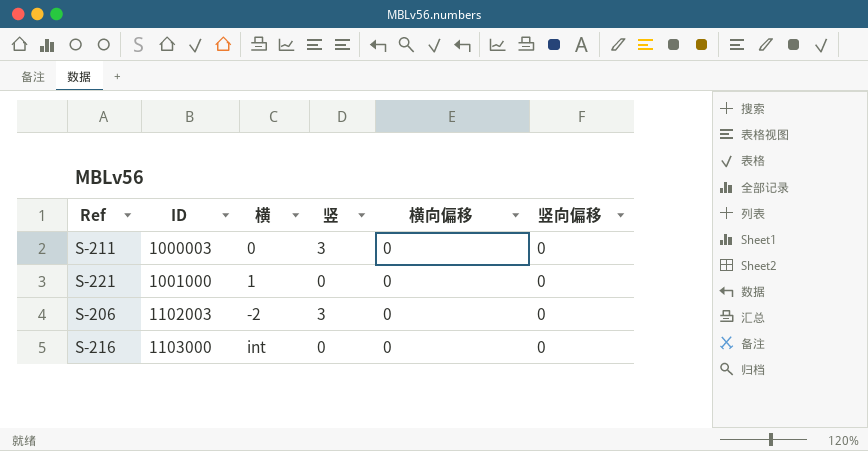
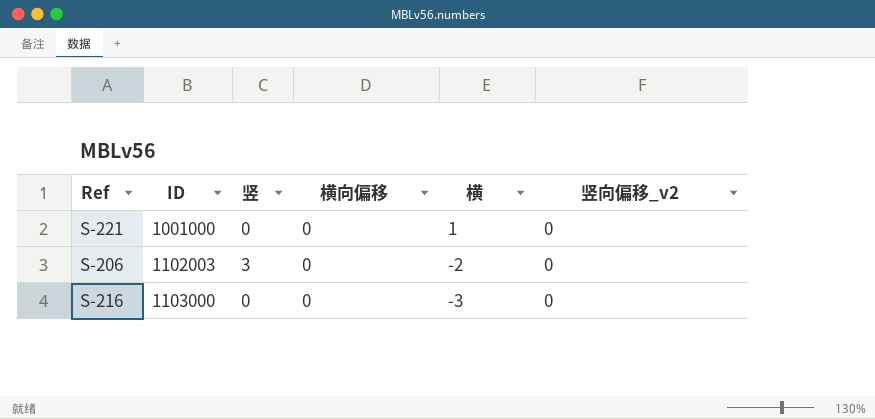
column 横 | position: 3 -> 5
column name: 竖向偏移 -> 竖向偏移_v2
row S-211: 1000003 | 0 | 3 | 0 | 0 -> none
S-216 | 横: int -> -3

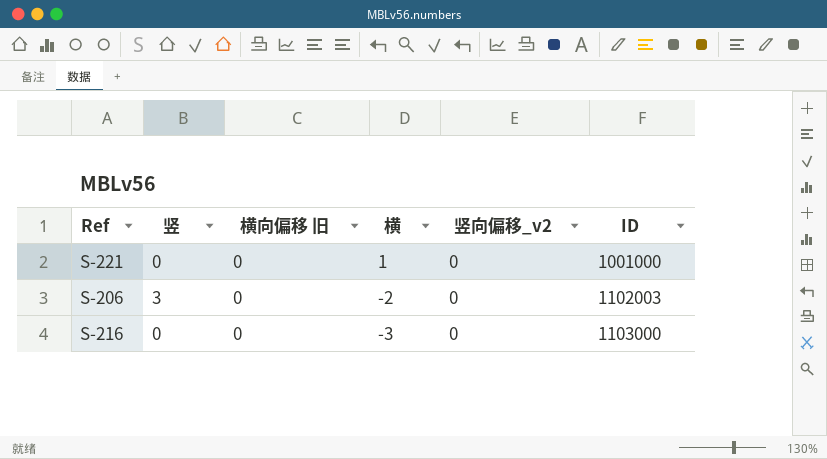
column name: 横向偏移 -> 横向偏移 旧
column ID | position: 2 -> 6

